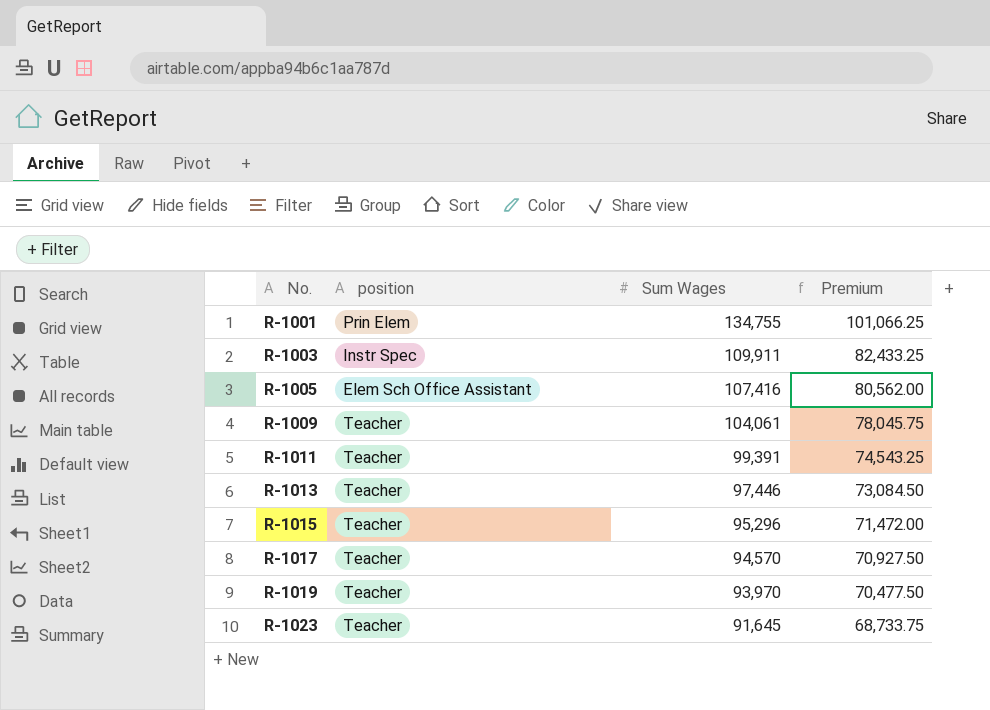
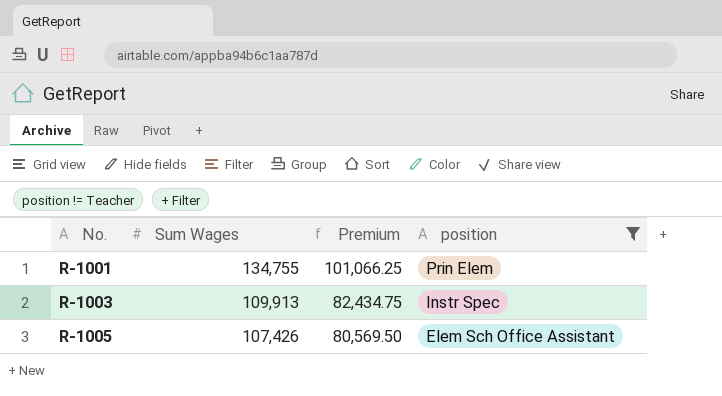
filter: none -> position != Teacher
column position | position: 2 -> 4
R-1003 | Sum Wages: 109,911 -> 109,913
R-1003 | Premium: 82,433.25 -> 82,434.75
R-1005 | Sum Wages: 107,416 -> 107,426
R-1005 | Premium: 80,562.00 -> 80,569.50

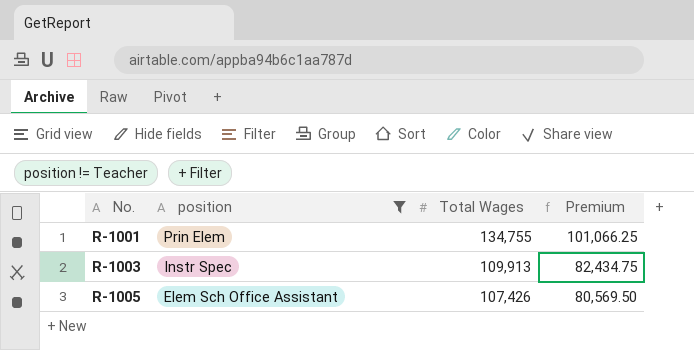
column position | position: 4 -> 2
column name: Sum Wages -> Total Wages

